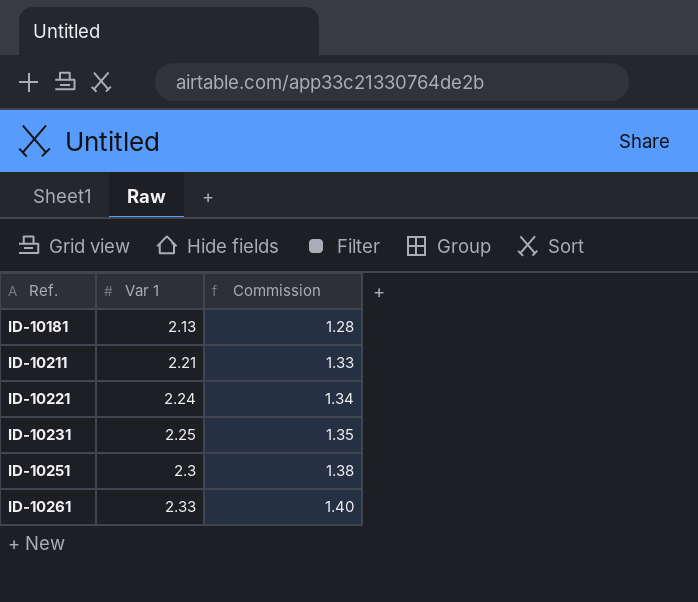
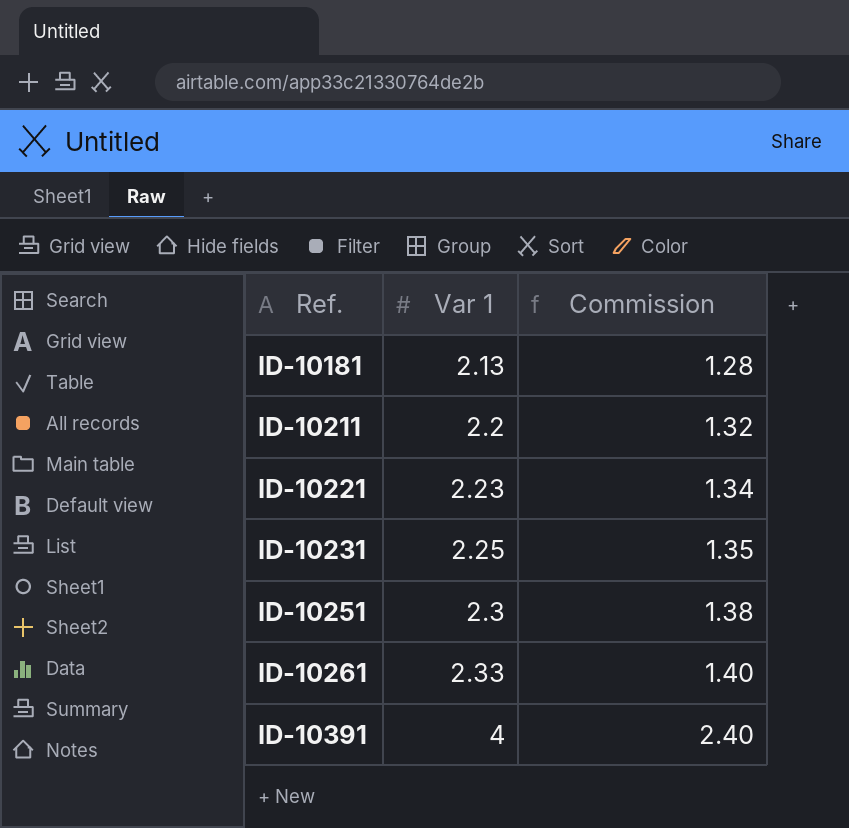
ID-10211 | Var 1: 2.21 -> 2.2
ID-10211 | Commission: 1.33 -> 1.32
ID-10221 | Var 1: 2.24 -> 2.23
row ID-10391: none -> 4 | 2.40

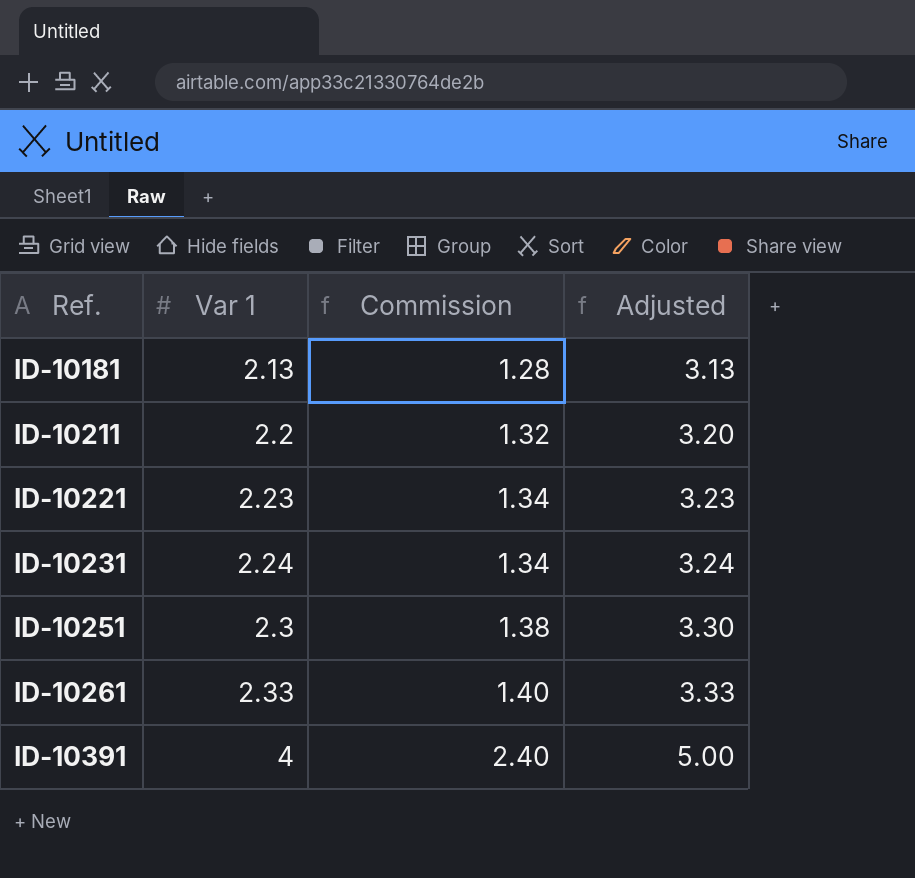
column Adjusted | formula: none -> [Var 1] + 1
ID-10231 | Var 1: 2.25 -> 2.24
ID-10231 | Commission: 1.35 -> 1.34

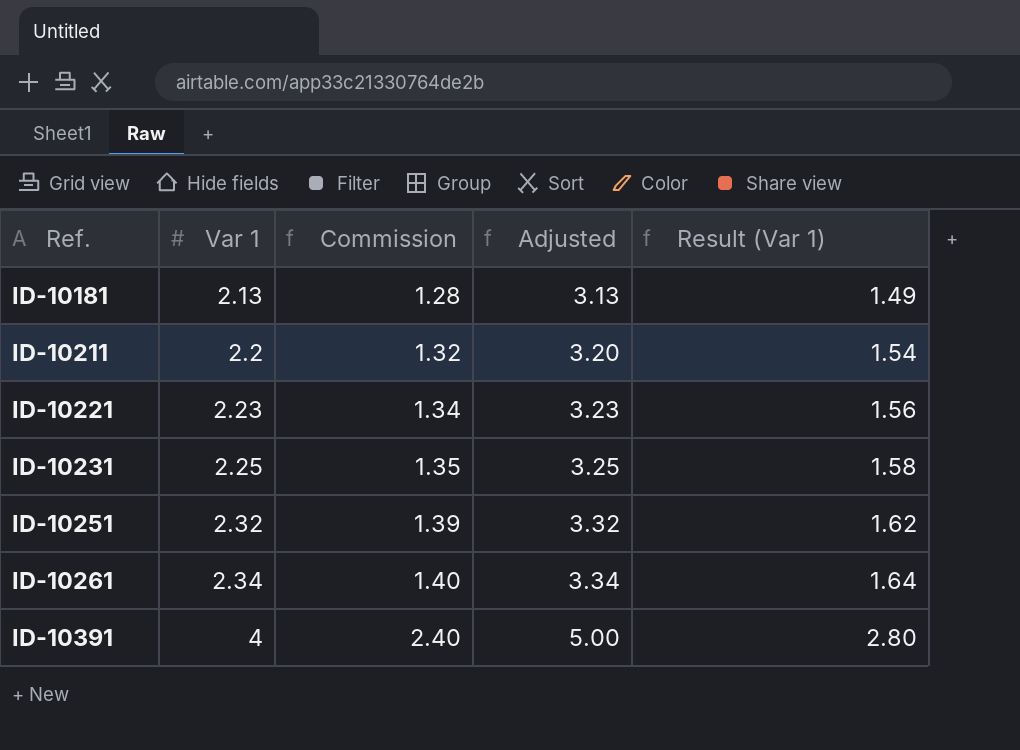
column Result (Var 1) | formula: none -> [Var 1] * 0.7
ID-10231 | Var 1: 2.24 -> 2.25
ID-10231 | Commission: 1.34 -> 1.35
ID-10231 | Adjusted: 3.24 -> 3.25
ID-10251 | Var 1: 2.3 -> 2.32
ID-10251 | Commission: 1.38 -> 1.39
ID-10251 | Adjusted: 3.30 -> 3.32
ID-10261 | Var 1: 2.33 -> 2.34
ID-10261 | Adjusted: 3.33 -> 3.34

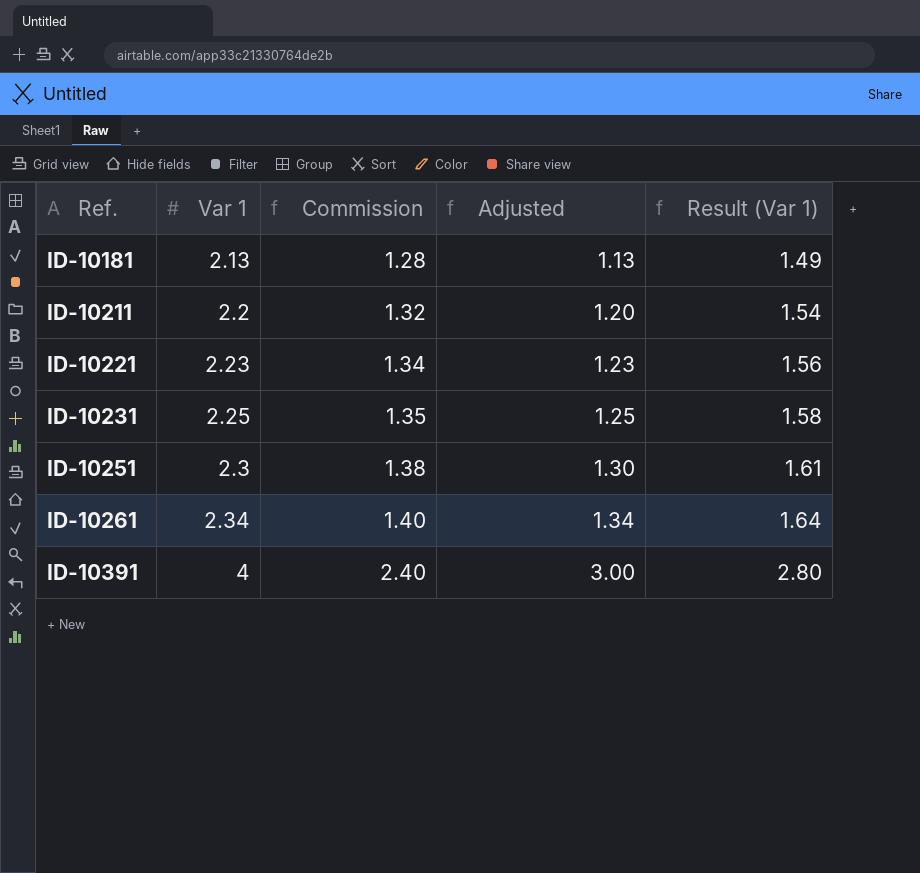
column Adjusted | formula: [Var 1] + 1 -> [Var 1] - 1
ID-10251 | Var 1: 2.32 -> 2.3
ID-10251 | Commission: 1.39 -> 1.38
ID-10251 | Result (Var 1): 1.62 -> 1.61

